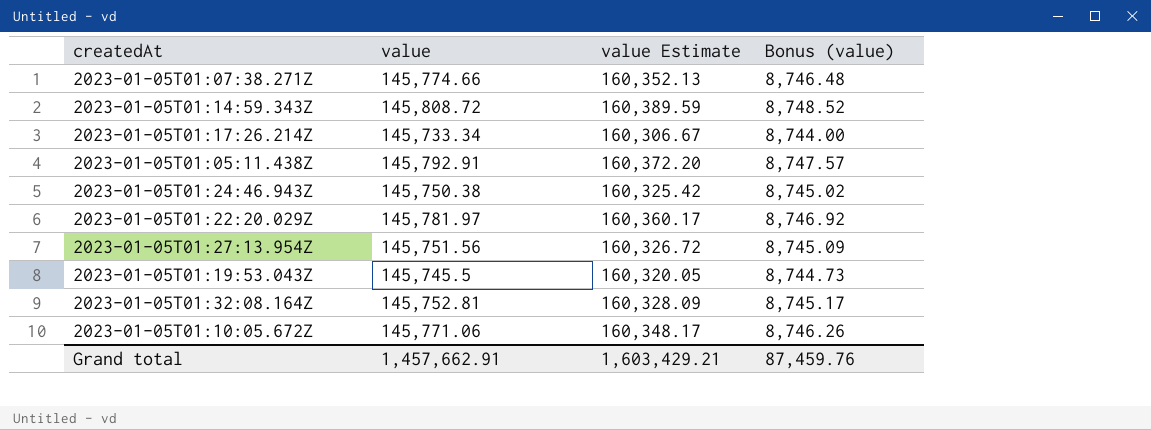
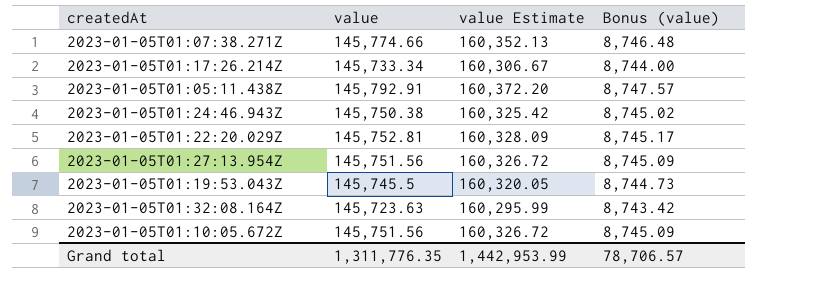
row 2023-01-05T01:14:59.343Z: 145,808.72 | 160,389.59 | 8,748.52 -> none
2023-01-05T01:22:20.029Z | value: 145,781.97 -> 145,752.81
2023-01-05T01:22:20.029Z | value Estimate: 160,360.17 -> 160,328.09
2023-01-05T01:22:20.029Z | Bonus (value): 8,746.92 -> 8,745.17
2023-01-05T01:32:08.164Z | value: 145,752.81 -> 145,723.63
2023-01-05T01:32:08.164Z | value Estimate: 160,328.09 -> 160,295.99
2023-01-05T01:32:08.164Z | Bonus (value): 8,745.17 -> 8,743.42
2023-01-05T01:10:05.672Z | value: 145,771.06 -> 145,751.56
2023-01-05T01:10:05.672Z | value Estimate: 160,348.17 -> 160,326.72
2023-01-05T01:10:05.672Z | Bonus (value): 8,746.26 -> 8,745.09
Grand total | value: 1,457,662.91 -> 1,311,776.35
Grand total | value Estimate: 1,603,429.21 -> 1,442,953.99
Grand total | Bonus (value): 87,459.76 -> 78,706.57

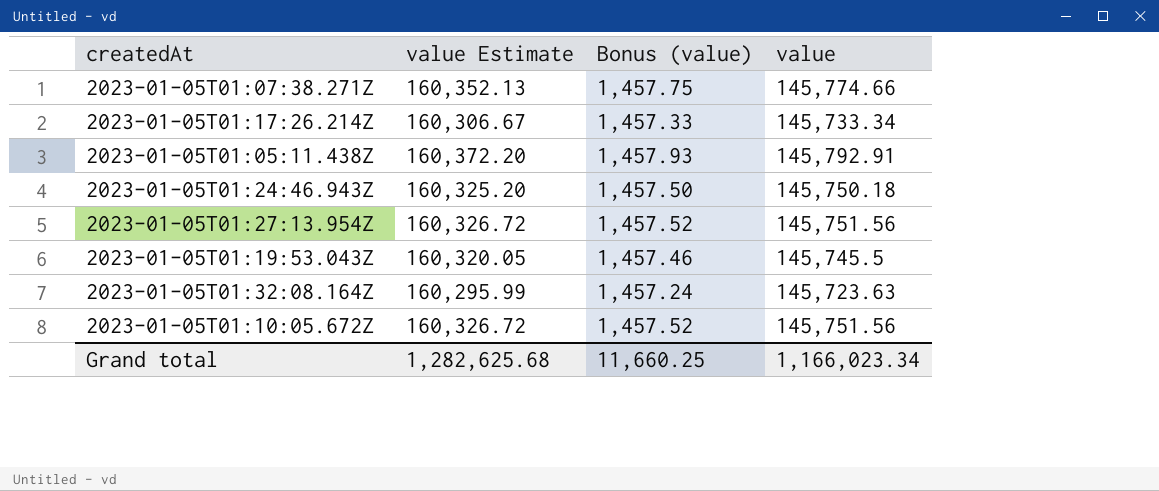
column Bonus (value) | formula: [value] * 0.06 -> [value] * 0.01
column value | position: 2 -> 4
row 2023-01-05T01:22:20.029Z: 145,752.81 | 160,328.09 | 8,745.17 -> none
2023-01-05T01:24:46.943Z | value Estimate: 160,325.42 -> 160,325.20
2023-01-05T01:24:46.943Z | value: 145,750.38 -> 145,750.18
Grand total | value Estimate: 1,442,953.99 -> 1,282,625.68
Grand total | Bonus (value): 78,706.57 -> 11,660.25
Grand total | value: 1,311,776.35 -> 1,166,023.34

